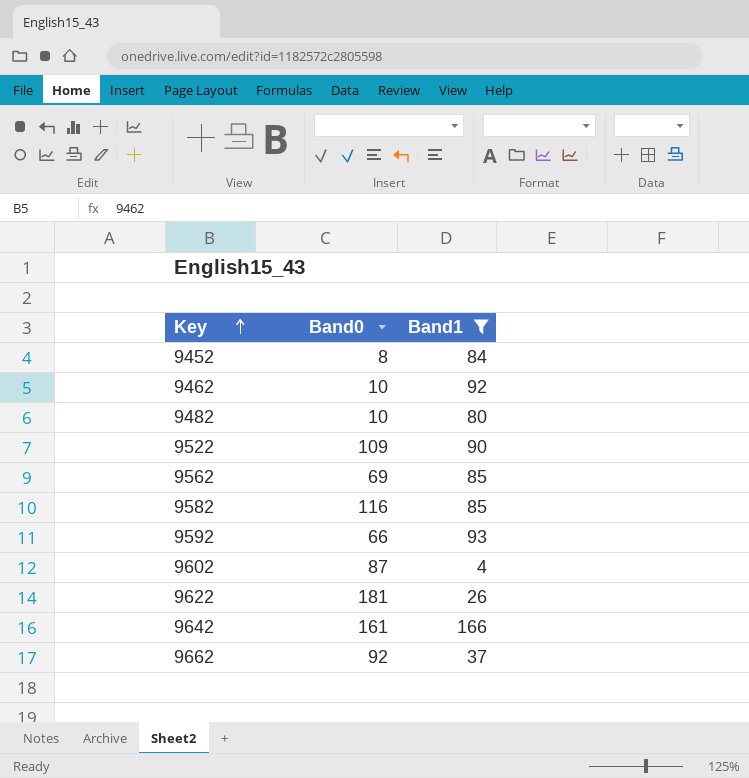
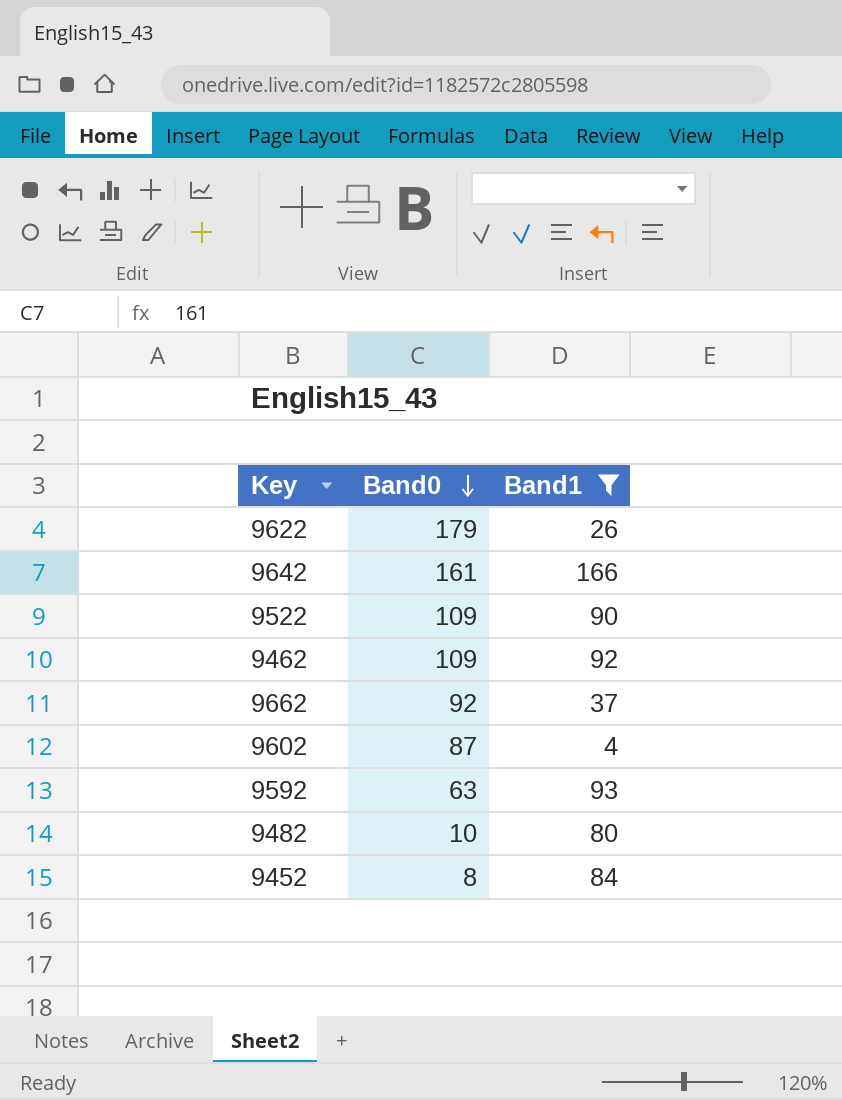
row order: Key ascending -> Band0 descending
row 9562: 69 | 85 -> none
row 9582: 116 | 85 -> none
9622 | Band0: 181 -> 179
9462 | Band0: 10 -> 109
9592 | Band0: 66 -> 63

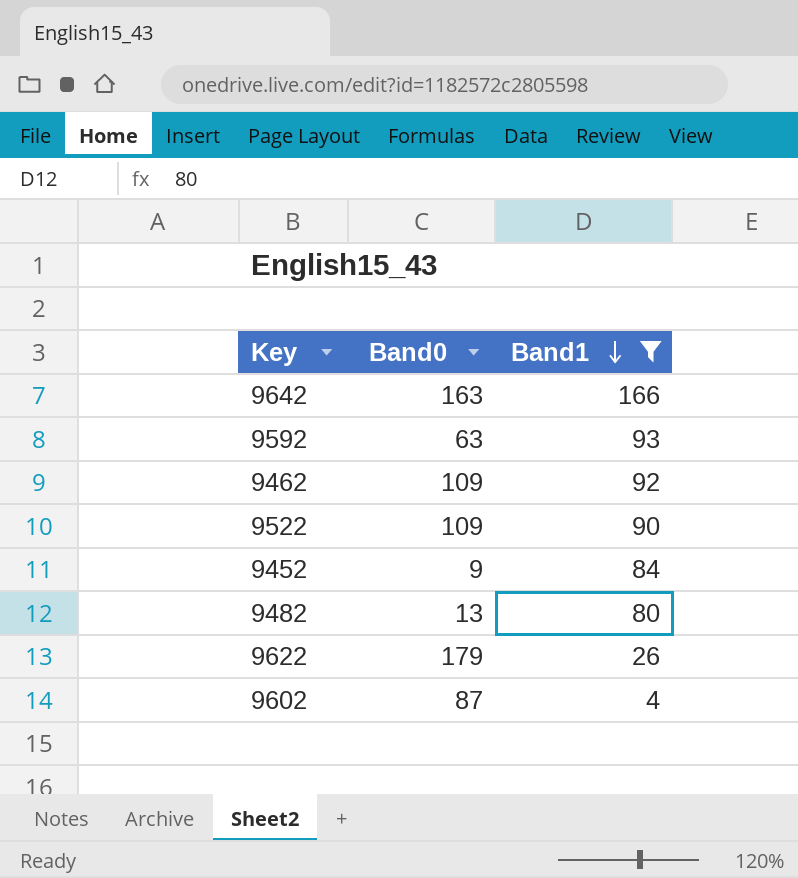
row order: Band0 descending -> Band1 descending
row 9662: 92 | 37 -> none
9642 | Band0: 161 -> 163
9452 | Band0: 8 -> 9
9482 | Band0: 10 -> 13

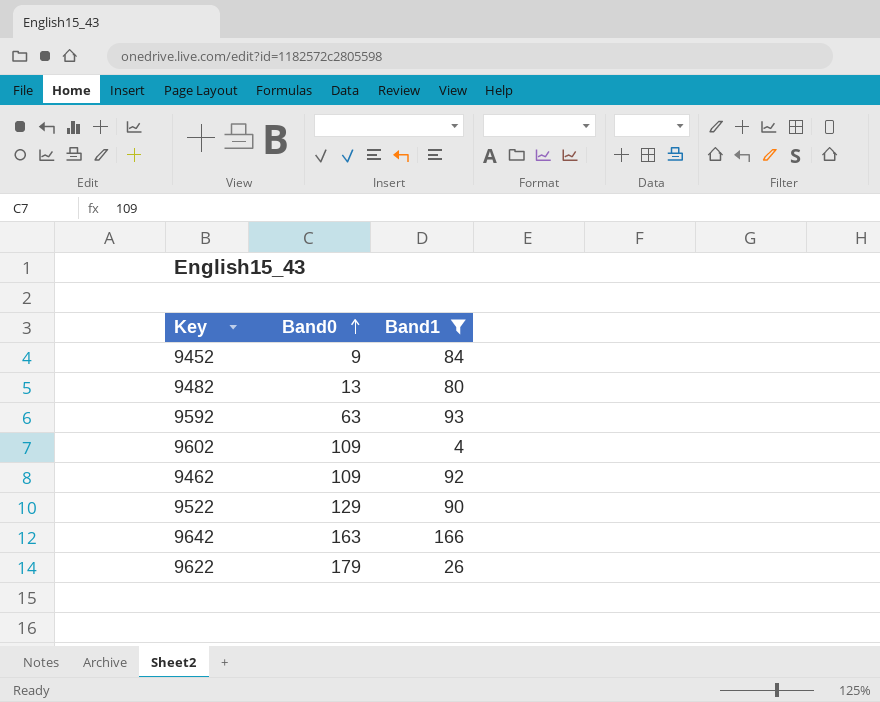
row order: Band1 descending -> Band0 ascending
9602 | Band0: 87 -> 109
9522 | Band0: 109 -> 129

